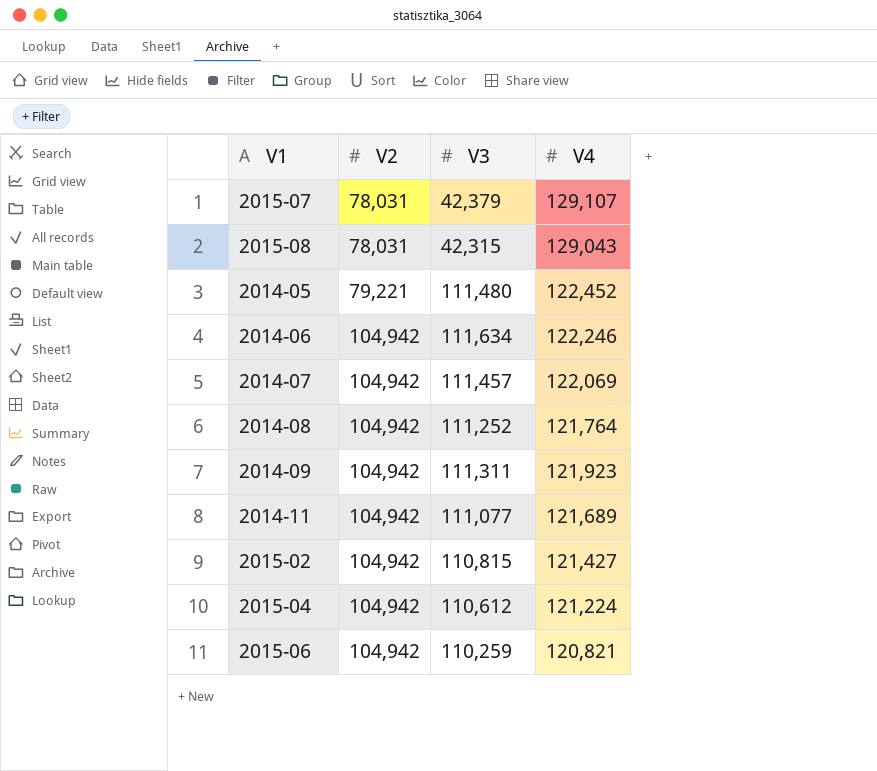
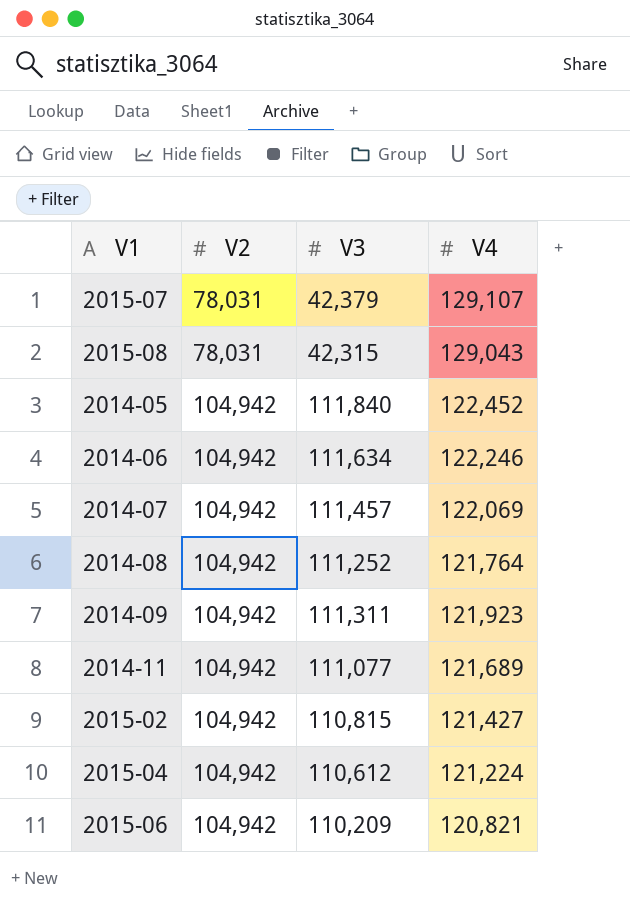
2014-05 | V2: 79,221 -> 104,942
2014-05 | V3: 111,480 -> 111,840
2015-06 | V3: 110,259 -> 110,209

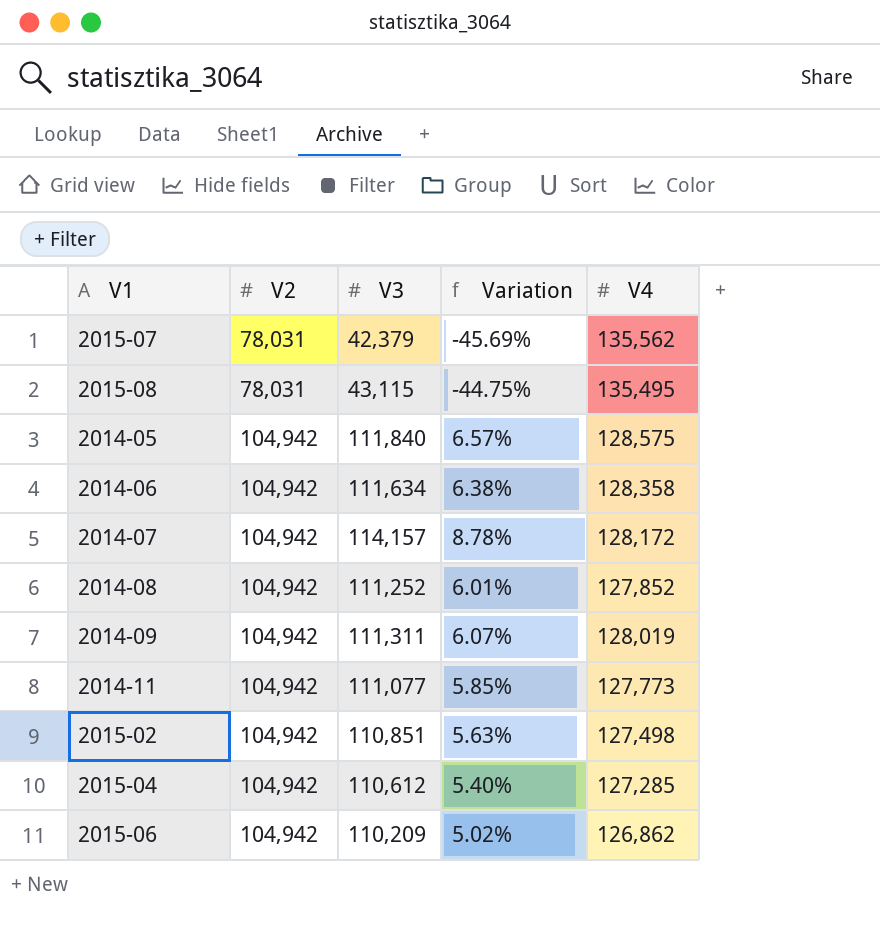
column Variation | formula: none -> ([V3] - [V2]) / [V2]
2015-07 | V4: 129,107 -> 135,562
2015-08 | V3: 42,315 -> 43,115
2015-08 | V4: 129,043 -> 135,495
2014-05 | V4: 122,452 -> 128,575
2014-06 | V4: 122,246 -> 128,358
2014-07 | V3: 111,457 -> 114,157
2014-07 | V4: 122,069 -> 128,172
2014-08 | V4: 121,764 -> 127,852
2014-09 | V4: 121,923 -> 128,019
2014-11 | V4: 121,689 -> 127,773
2015-02 | V3: 110,815 -> 110,851
2015-02 | V4: 121,427 -> 127,498
2015-04 | V4: 121,224 -> 127,285
2015-06 | V4: 120,821 -> 126,862

